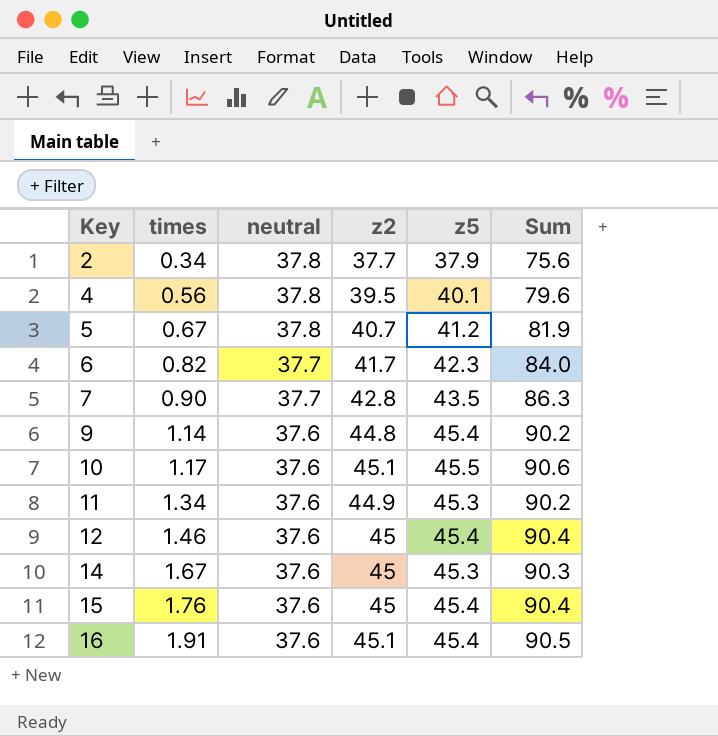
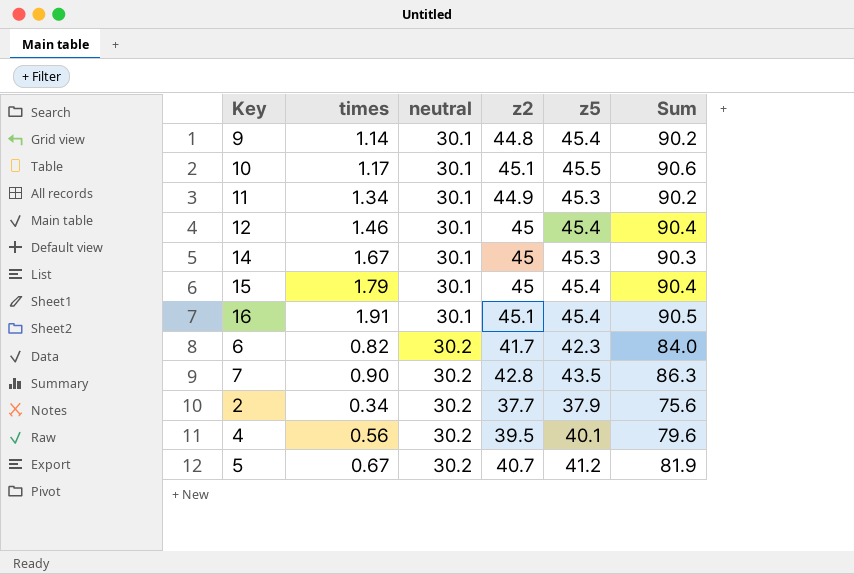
row order: Key ascending -> neutral ascending
9 | neutral: 37.6 -> 30.1
10 | neutral: 37.6 -> 30.1
11 | neutral: 37.6 -> 30.1
12 | neutral: 37.6 -> 30.1
14 | neutral: 37.6 -> 30.1
15 | times: 1.76 -> 1.79
15 | neutral: 37.6 -> 30.1
16 | neutral: 37.6 -> 30.1
6 | neutral: 37.7 -> 30.2
7 | neutral: 37.7 -> 30.2
2 | neutral: 37.8 -> 30.2
4 | neutral: 37.8 -> 30.2
5 | neutral: 37.8 -> 30.2

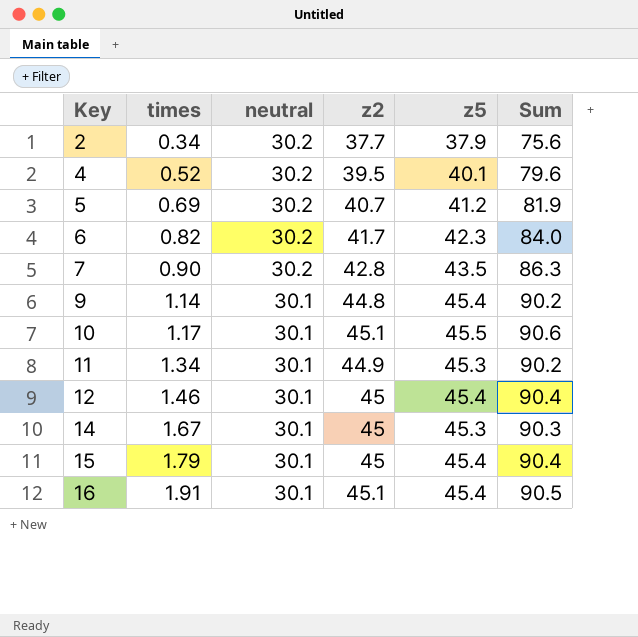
row order: neutral ascending -> Key ascending
4 | times: 0.56 -> 0.52
5 | times: 0.67 -> 0.69

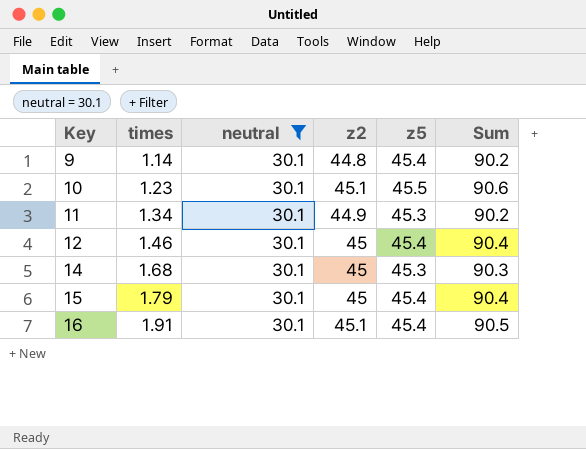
filter: none -> neutral = 30.1
10 | times: 1.17 -> 1.23
14 | times: 1.67 -> 1.68

